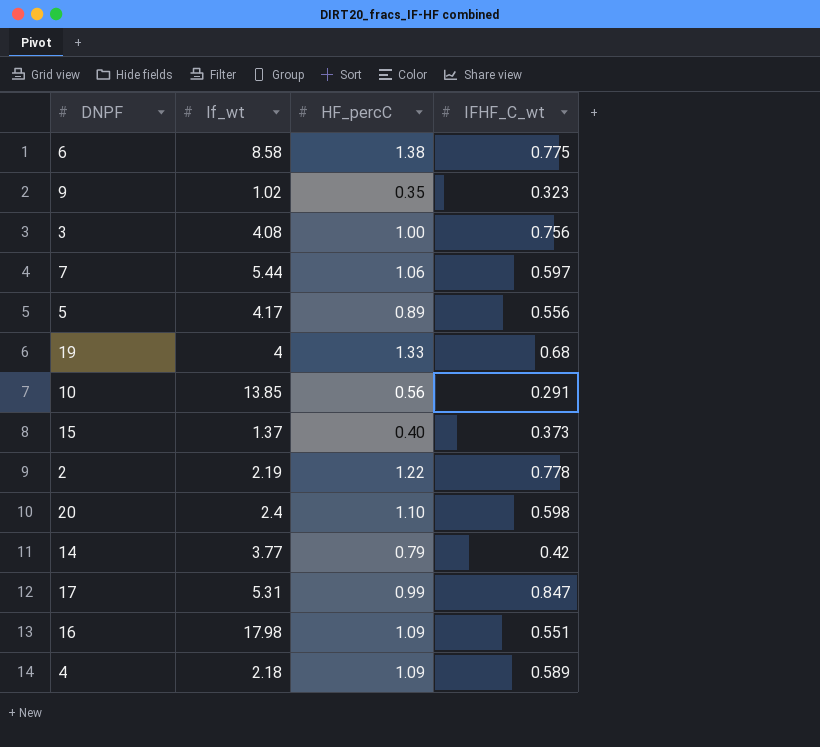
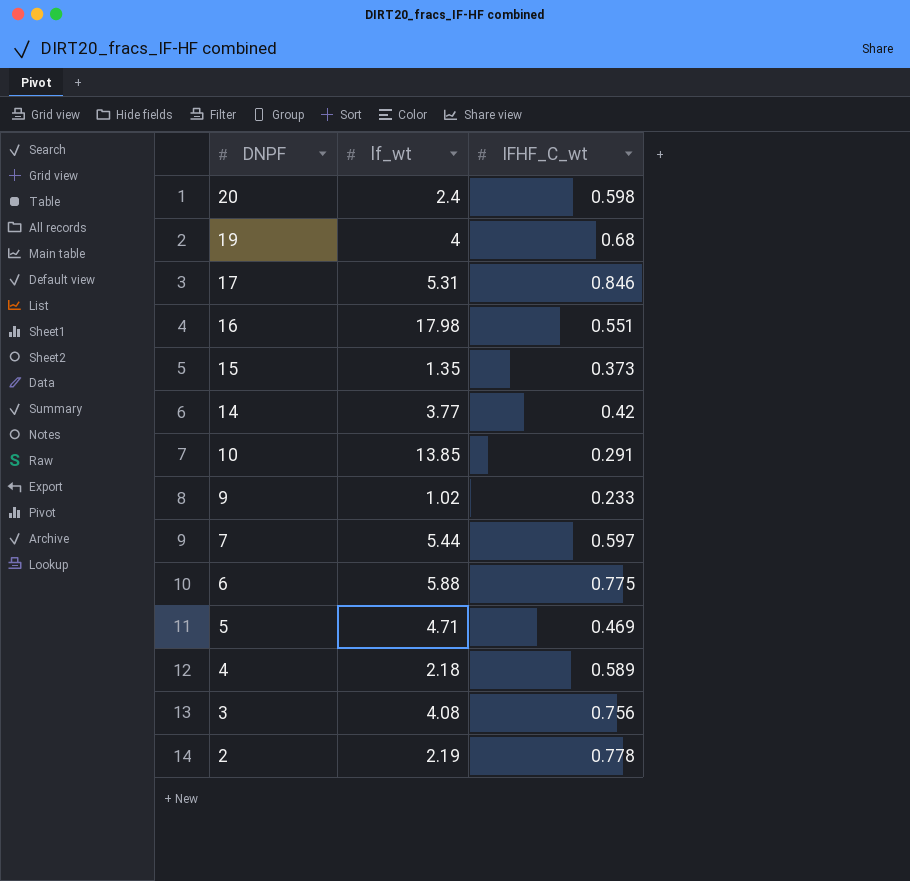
row order: none -> DNPF descending
column HF_percC | position: 3 -> none
17 | IFHF_C_wt: 0.847 -> 0.846
15 | lf_wt: 1.37 -> 1.35
9 | IFHF_C_wt: 0.323 -> 0.233
6 | lf_wt: 8.58 -> 5.88
5 | lf_wt: 4.17 -> 4.71
5 | IFHF_C_wt: 0.556 -> 0.469

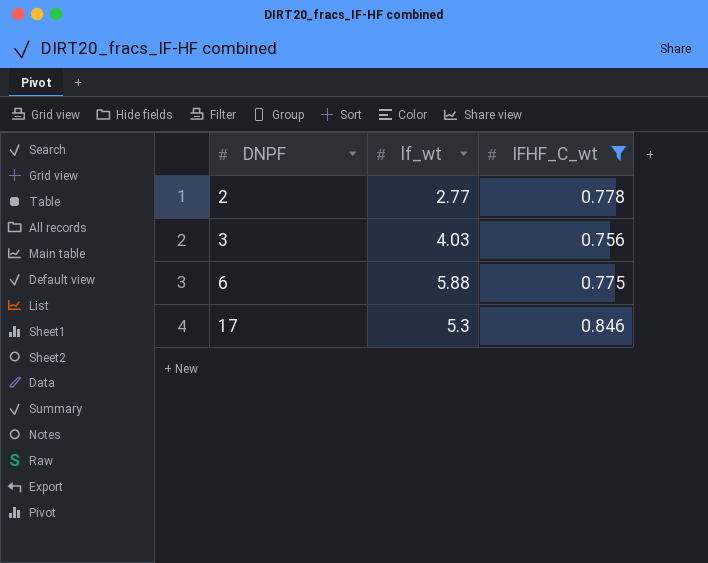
filter: none -> IFHF_C_wt >= 0.756
row order: DNPF descending -> DNPF ascending
2 | lf_wt: 2.19 -> 2.77
3 | lf_wt: 4.08 -> 4.03
17 | lf_wt: 5.31 -> 5.3

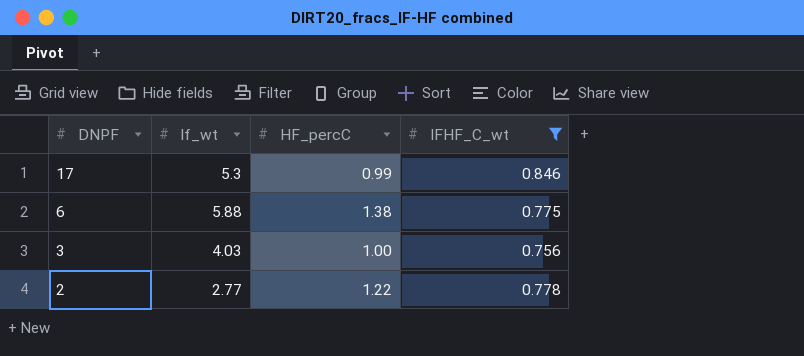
row order: DNPF ascending -> DNPF descending
column HF_percC | position: none -> 3

